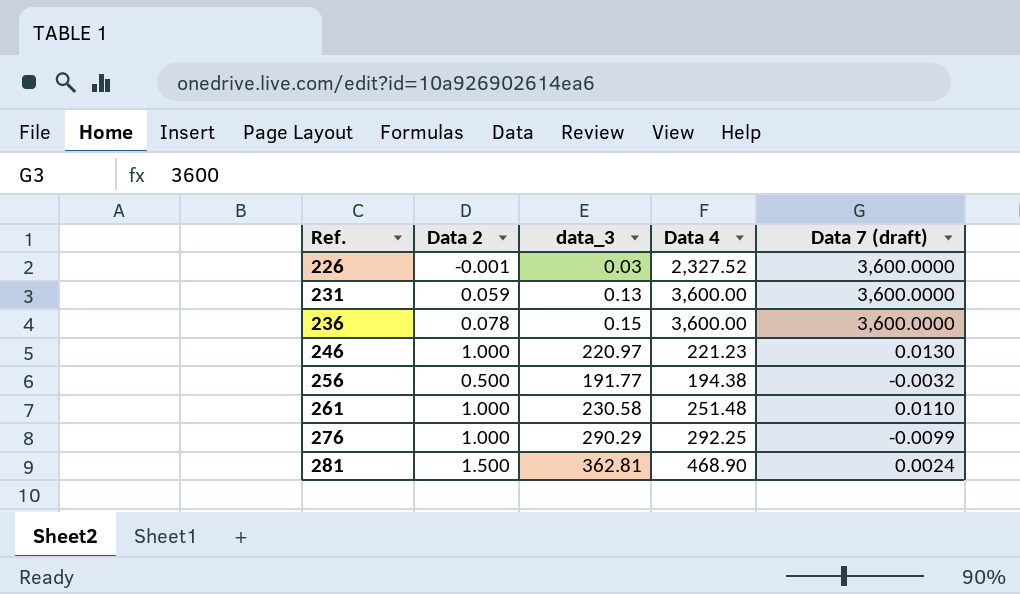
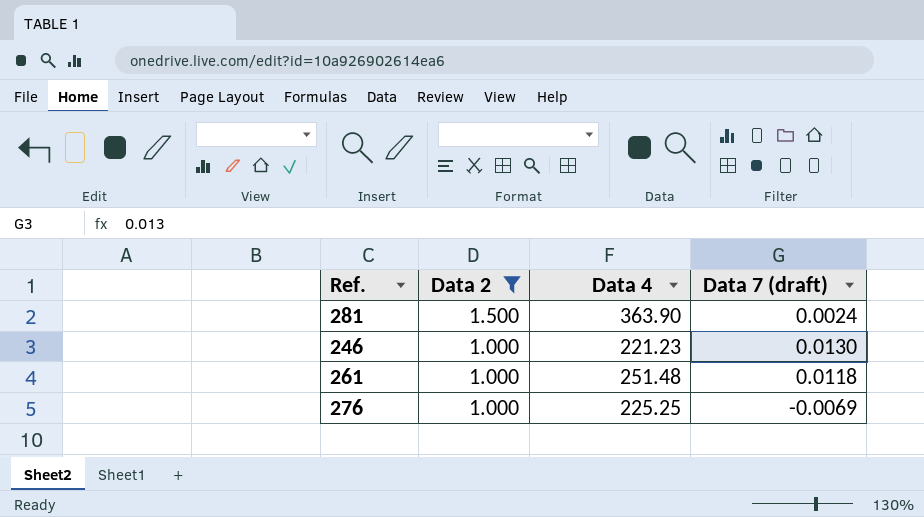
filter: none -> Data 2 >= 1.000
row order: Ref. ascending -> Data 2 descending
column data_3 | position: 3 -> none
281 | Data 4: 468.90 -> 363.90
261 | Data 7 (draft): 0.0110 -> 0.0118
276 | Data 4: 292.25 -> 225.25
276 | Data 7 (draft): -0.0099 -> -0.0069

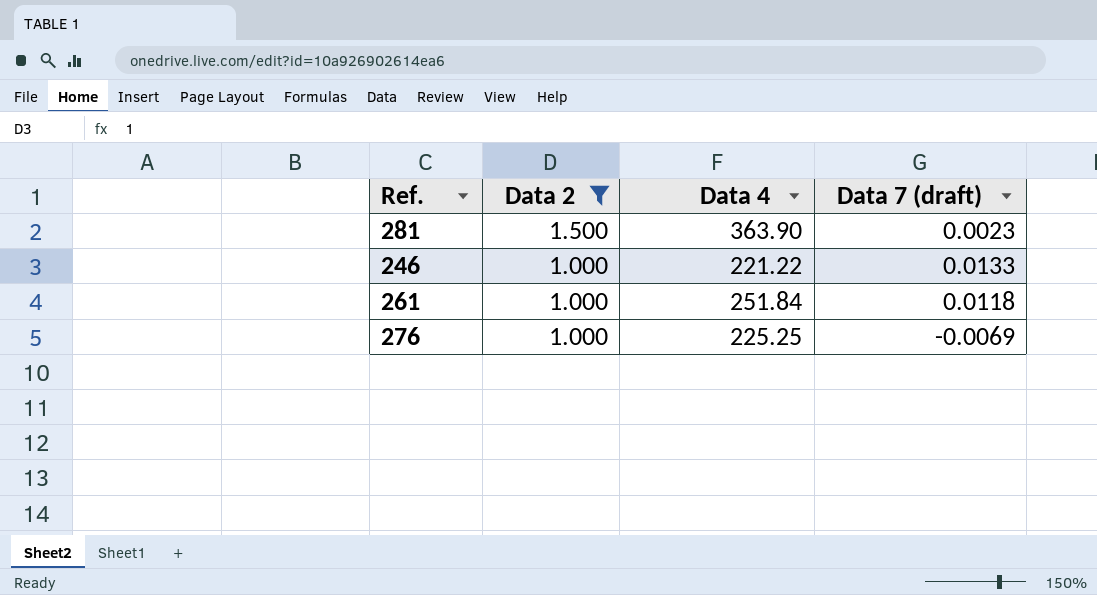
281 | Data 7 (draft): 0.0024 -> 0.0023
246 | Data 4: 221.23 -> 221.22
246 | Data 7 (draft): 0.0130 -> 0.0133
261 | Data 4: 251.48 -> 251.84

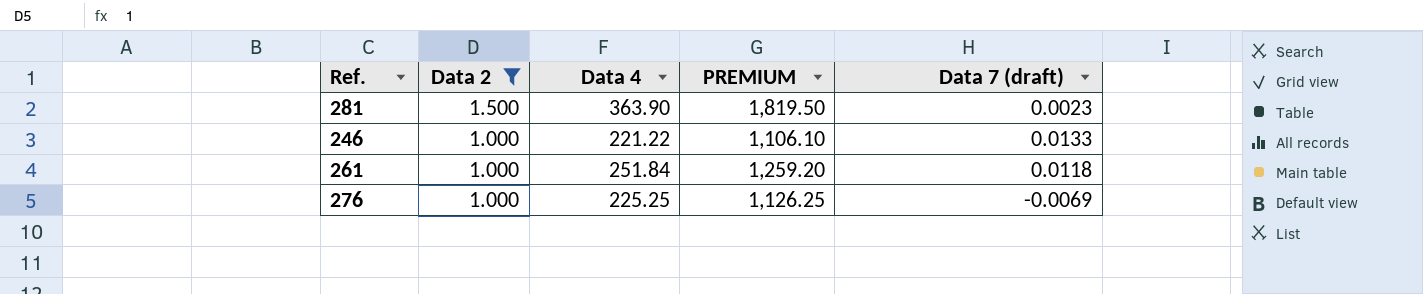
column PREMIUM | formula: none -> [Data 4] * 5

